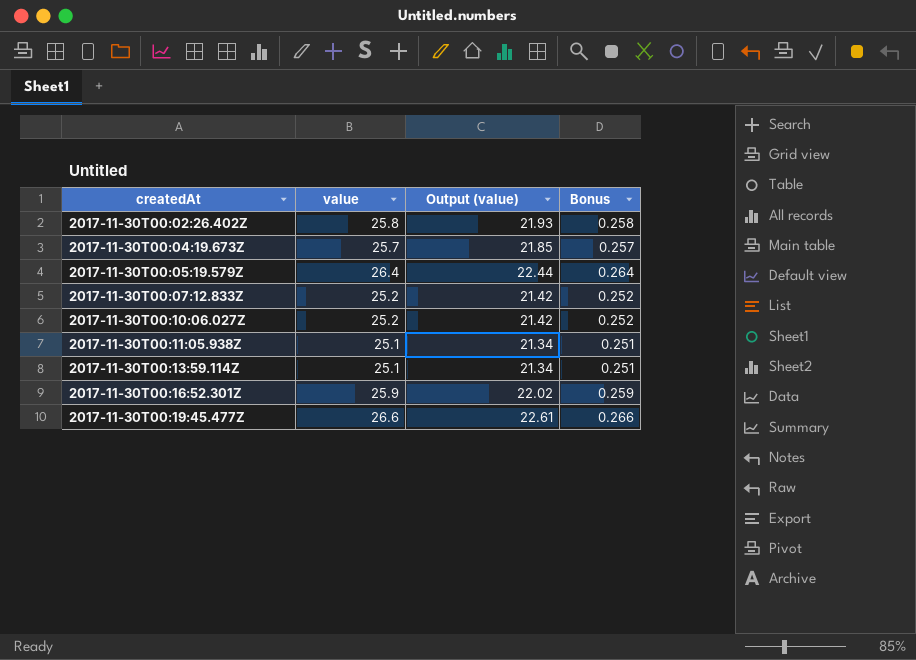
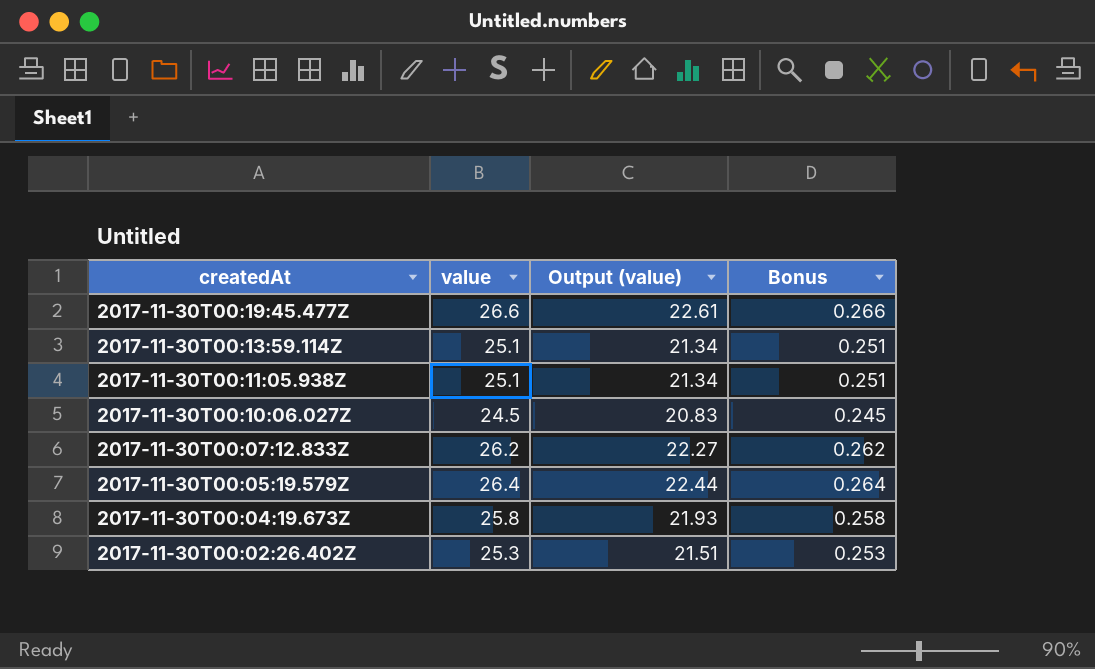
row order: createdAt ascending -> createdAt descending
row 2017-11-30T00:16:52.301Z: 25.9 | 22.02 | 0.259 -> none
2017-11-30T00:10:06.027Z | value: 25.2 -> 24.5
2017-11-30T00:10:06.027Z | Output (value): 21.42 -> 20.83
2017-11-30T00:10:06.027Z | Bonus: 0.252 -> 0.245
2017-11-30T00:07:12.833Z | value: 25.2 -> 26.2
2017-11-30T00:07:12.833Z | Output (value): 21.42 -> 22.27
2017-11-30T00:07:12.833Z | Bonus: 0.252 -> 0.262
2017-11-30T00:04:19.673Z | value: 25.7 -> 25.8
2017-11-30T00:04:19.673Z | Output (value): 21.85 -> 21.93
2017-11-30T00:04:19.673Z | Bonus: 0.257 -> 0.258
2017-11-30T00:02:26.402Z | value: 25.8 -> 25.3
2017-11-30T00:02:26.402Z | Output (value): 21.93 -> 21.51
2017-11-30T00:02:26.402Z | Bonus: 0.258 -> 0.253

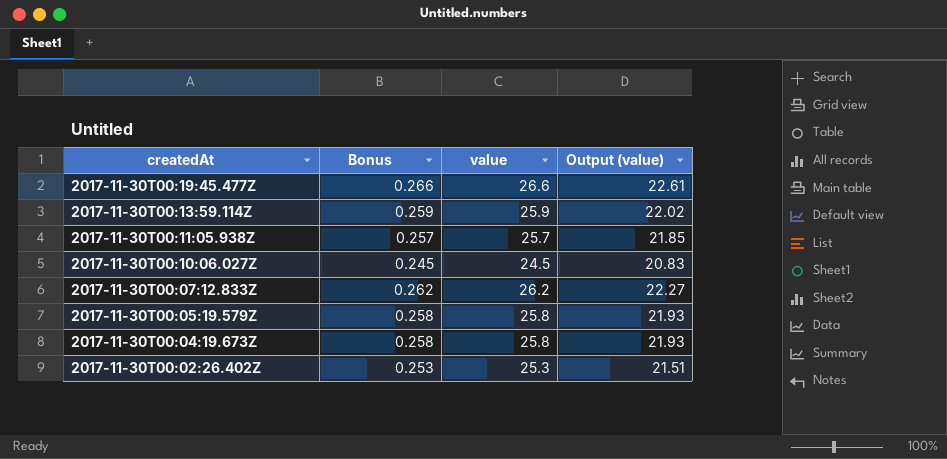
column Bonus | position: 4 -> 2
2017-11-30T00:13:59.114Z | Bonus: 0.251 -> 0.259
2017-11-30T00:13:59.114Z | value: 25.1 -> 25.9
2017-11-30T00:13:59.114Z | Output (value): 21.34 -> 22.02
2017-11-30T00:11:05.938Z | Bonus: 0.251 -> 0.257
2017-11-30T00:11:05.938Z | value: 25.1 -> 25.7
2017-11-30T00:11:05.938Z | Output (value): 21.34 -> 21.85
2017-11-30T00:05:19.579Z | Bonus: 0.264 -> 0.258
2017-11-30T00:05:19.579Z | value: 26.4 -> 25.8
2017-11-30T00:05:19.579Z | Output (value): 22.44 -> 21.93

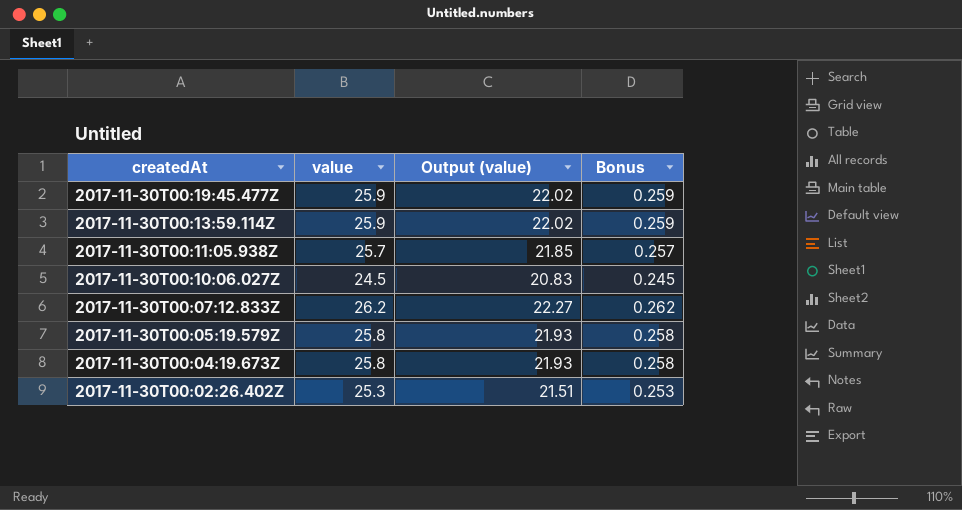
column Bonus | position: 2 -> 4
2017-11-30T00:19:45.477Z | value: 26.6 -> 25.9
2017-11-30T00:19:45.477Z | Output (value): 22.61 -> 22.02
2017-11-30T00:19:45.477Z | Bonus: 0.266 -> 0.259

